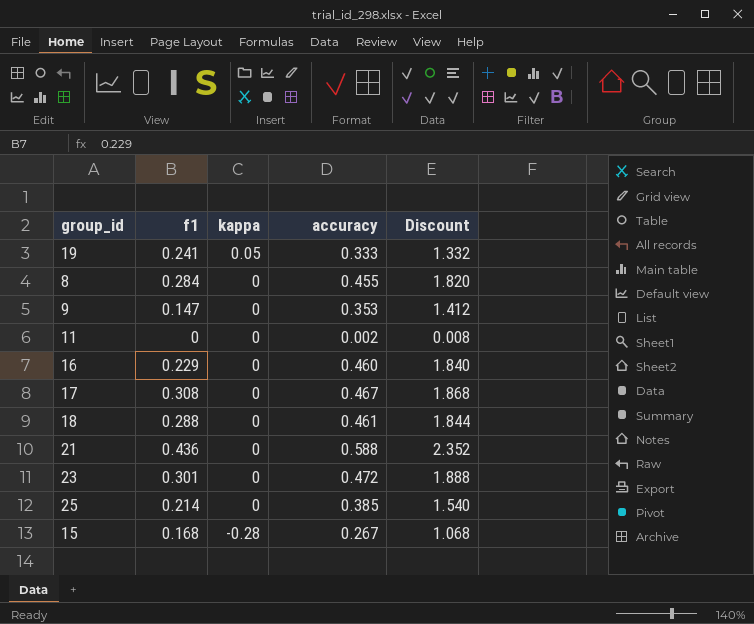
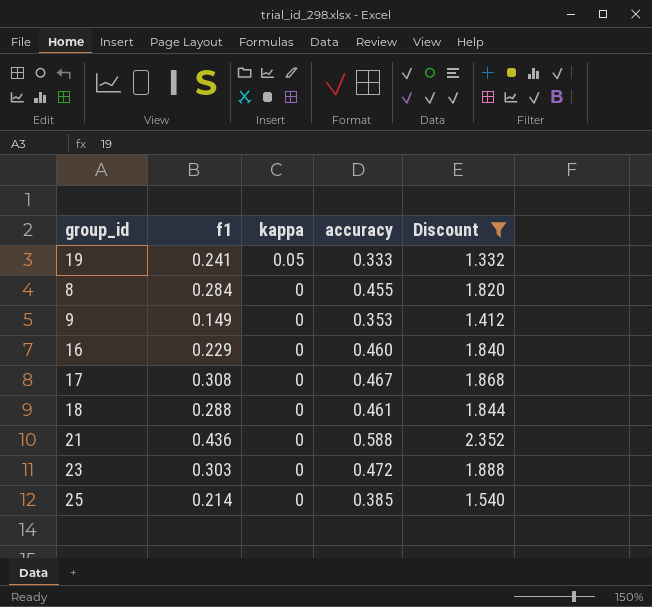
filter: none -> Discount >= 1.332
9 | f1: 0.147 -> 0.149
23 | f1: 0.301 -> 0.303

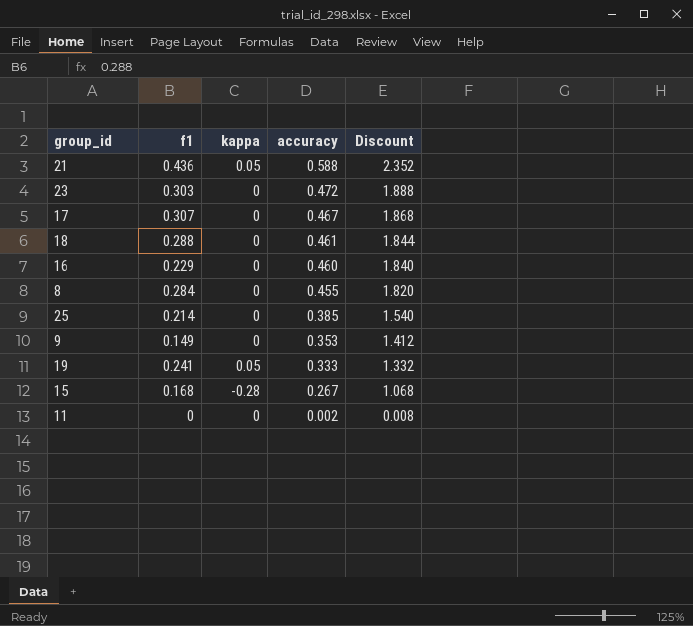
filter: Discount >= 1.332 -> none
row order: kappa descending -> accuracy descending
21 | kappa: 0 -> 0.05
17 | f1: 0.308 -> 0.307

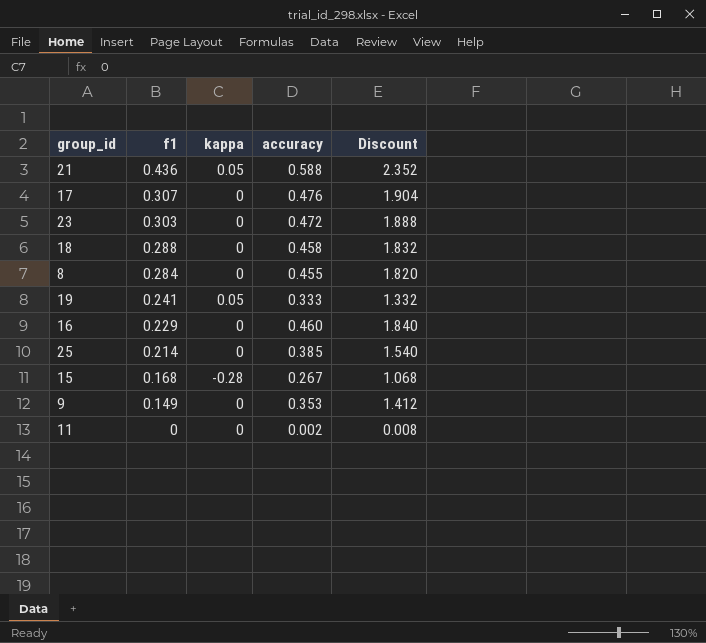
row order: accuracy descending -> f1 descending
17 | accuracy: 0.467 -> 0.476
17 | Discount: 1.868 -> 1.904
18 | accuracy: 0.461 -> 0.458
18 | Discount: 1.844 -> 1.832

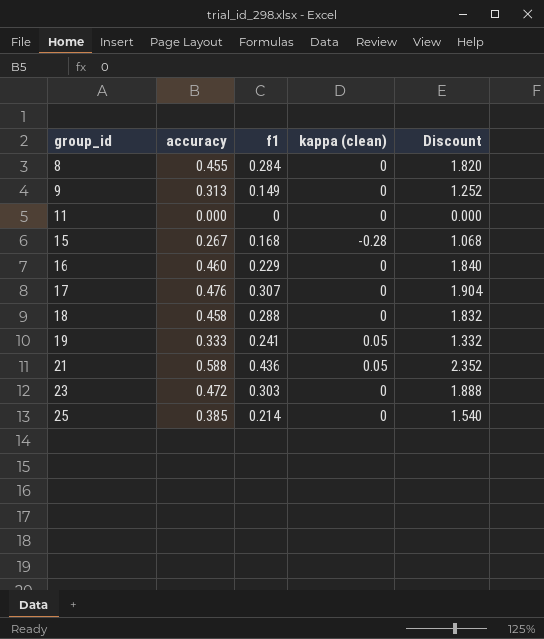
row order: f1 descending -> group_id ascending
column accuracy | position: 4 -> 2
column name: kappa -> kappa (clean)
9 | accuracy: 0.353 -> 0.313
9 | Discount: 1.412 -> 1.252
11 | accuracy: 0.002 -> 0.000
11 | Discount: 0.008 -> 0.000

